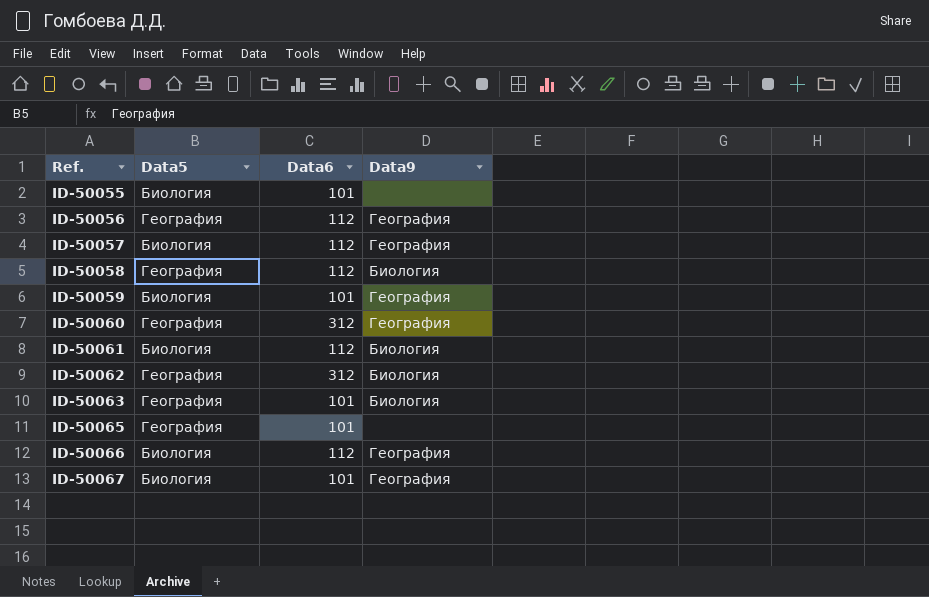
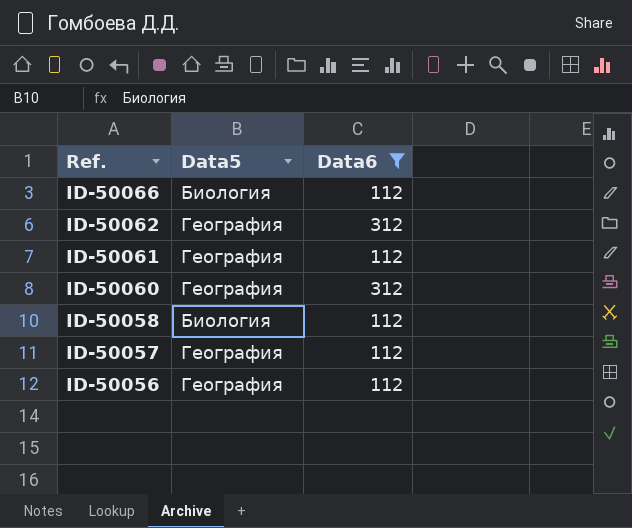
filter: none -> Data6 != 101
row order: Ref. ascending -> Ref. descending
column Data9 | position: 4 -> none
ID-50061 | Data5: Биология -> География
ID-50058 | Data5: География -> Биология
ID-50057 | Data5: Биология -> География

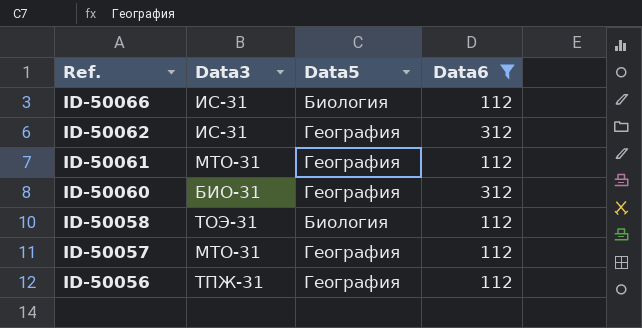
column Data3 | position: none -> 2

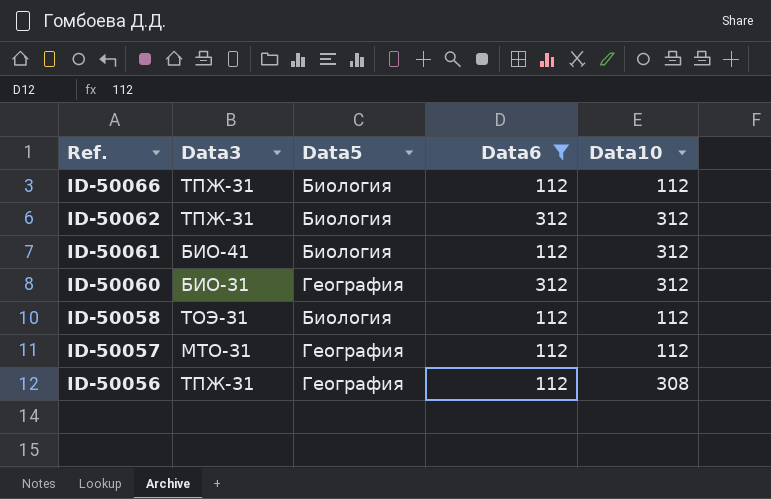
column Data10 | position: none -> 5
ID-50066 | Data3: ИС-31 -> ТПЖ-31
ID-50062 | Data3: ИС-31 -> ТПЖ-31
ID-50062 | Data5: География -> Биология
ID-50061 | Data3: МТО-31 -> БИО-41
ID-50061 | Data5: География -> Биология

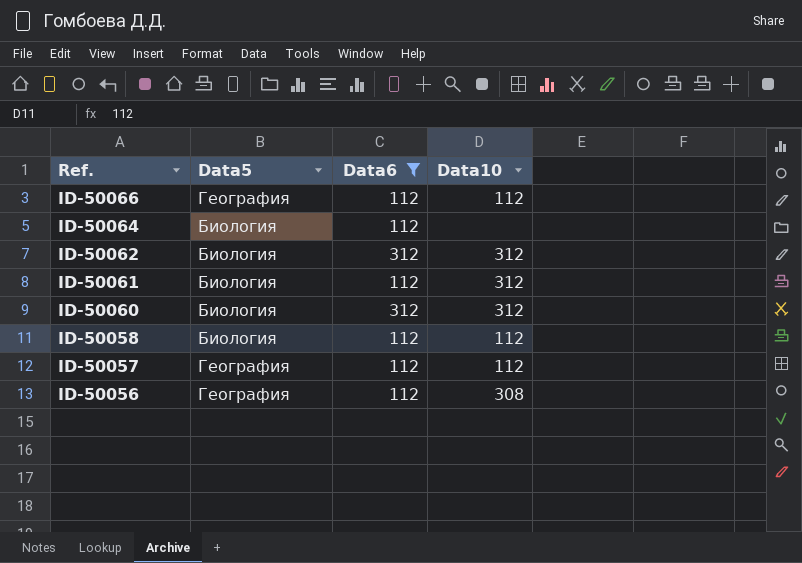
column Data3 | position: 2 -> none
ID-50066 | Data5: Биология -> География
row ID-50064: none -> Биология | 112 | none
ID-50060 | Data5: География -> Биология

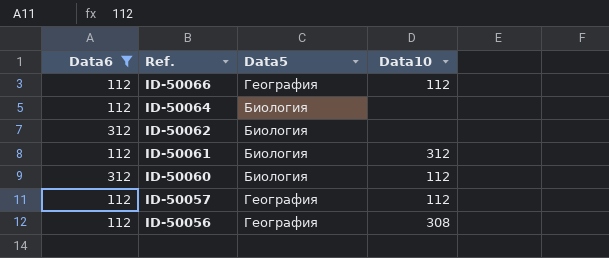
column Data6 | position: 3 -> 1
row ID-50058: Биология | 112 | 112 -> none
ID-50062 | Data10: 312 -> none
ID-50060 | Data10: 312 -> 112

